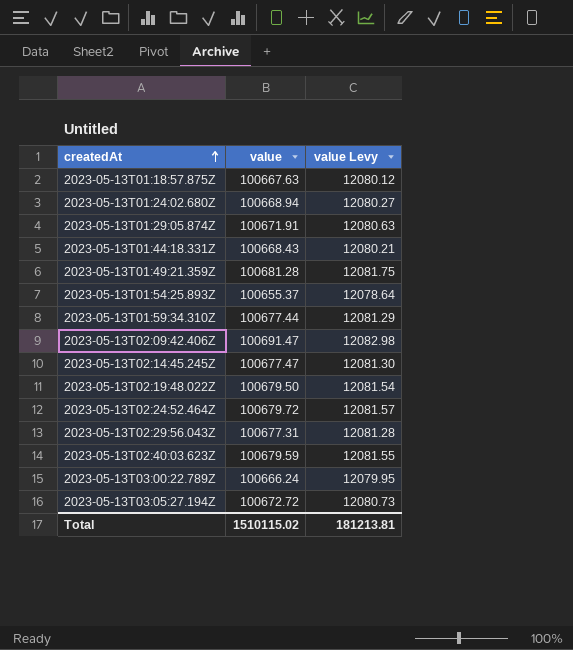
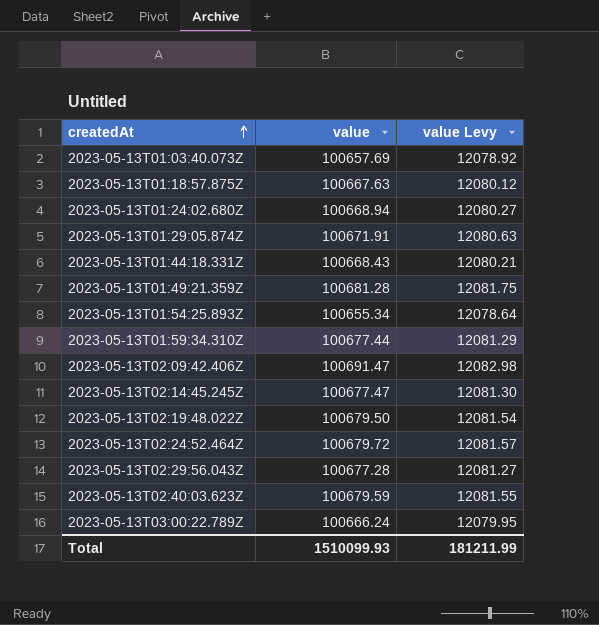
row 2023-05-13T03:05:27.194Z: 100672.72 | 12080.73 -> none
row 2023-05-13T01:03:40.073Z: none -> 100657.69 | 12078.92
2023-05-13T01:54:25.893Z | value: 100655.37 -> 100655.34
2023-05-13T02:29:56.043Z | value: 100677.31 -> 100677.28
2023-05-13T02:29:56.043Z | value Levy: 12081.28 -> 12081.27
Total | value: 1510115.02 -> 1510099.93
Total | value Levy: 181213.81 -> 181211.99

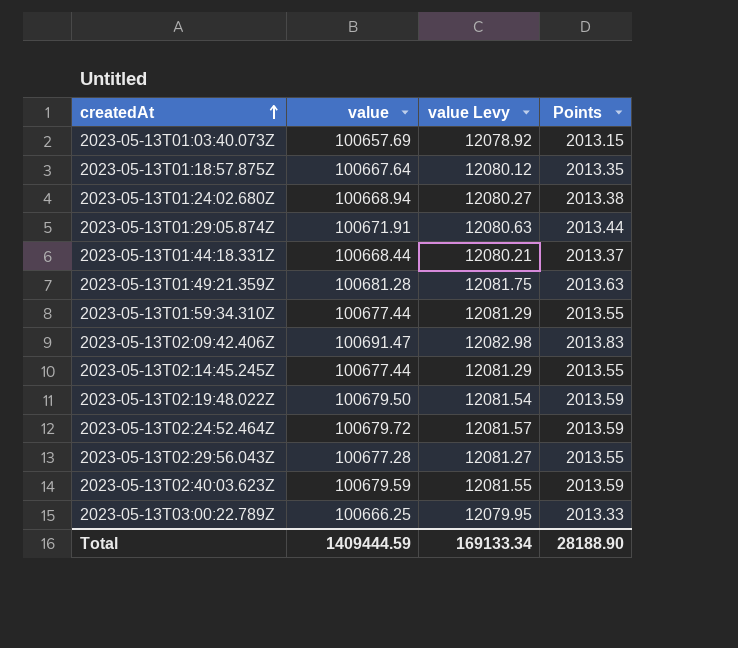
column Points | formula: none -> [value] * 0.02
row 2023-05-13T01:54:25.893Z: 100655.34 | 12078.64 -> none
2023-05-13T01:18:57.875Z | value: 100667.63 -> 100667.64
2023-05-13T01:44:18.331Z | value: 100668.43 -> 100668.44
2023-05-13T02:14:45.245Z | value: 100677.47 -> 100677.44
2023-05-13T02:14:45.245Z | value Levy: 12081.30 -> 12081.29
2023-05-13T03:00:22.789Z | value: 100666.24 -> 100666.25
Total | value: 1510099.93 -> 1409444.59
Total | value Levy: 181211.99 -> 169133.34

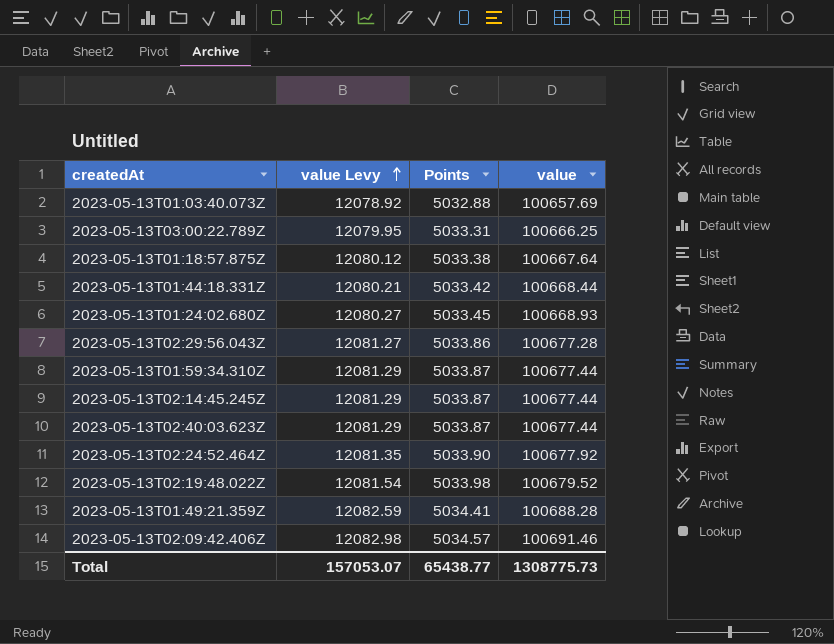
row order: createdAt ascending -> value Levy ascending
column Points | formula: [value] * 0.02 -> [value] * 0.05
column value | position: 2 -> 4
row 2023-05-13T01:29:05.874Z: 100671.91 | 12080.63 | 2013.44 -> none
2023-05-13T01:24:02.680Z | value: 100668.94 -> 100668.93
2023-05-13T02:40:03.623Z | value Levy: 12081.55 -> 12081.29
2023-05-13T02:40:03.623Z | value: 100679.59 -> 100677.44
2023-05-13T02:24:52.464Z | value Levy: 12081.57 -> 12081.35
2023-05-13T02:24:52.464Z | value: 100679.72 -> 100677.92
2023-05-13T02:19:48.022Z | value: 100679.50 -> 100679.52
2023-05-13T01:49:21.359Z | value Levy: 12081.75 -> 12082.59
2023-05-13T01:49:21.359Z | value: 100681.28 -> 100688.28
2023-05-13T02:09:42.406Z | value: 100691.47 -> 100691.46
Total | value Levy: 169133.34 -> 157053.07
Total | Points: 28188.90 -> 65438.77
Total | value: 1409444.59 -> 1308775.73

